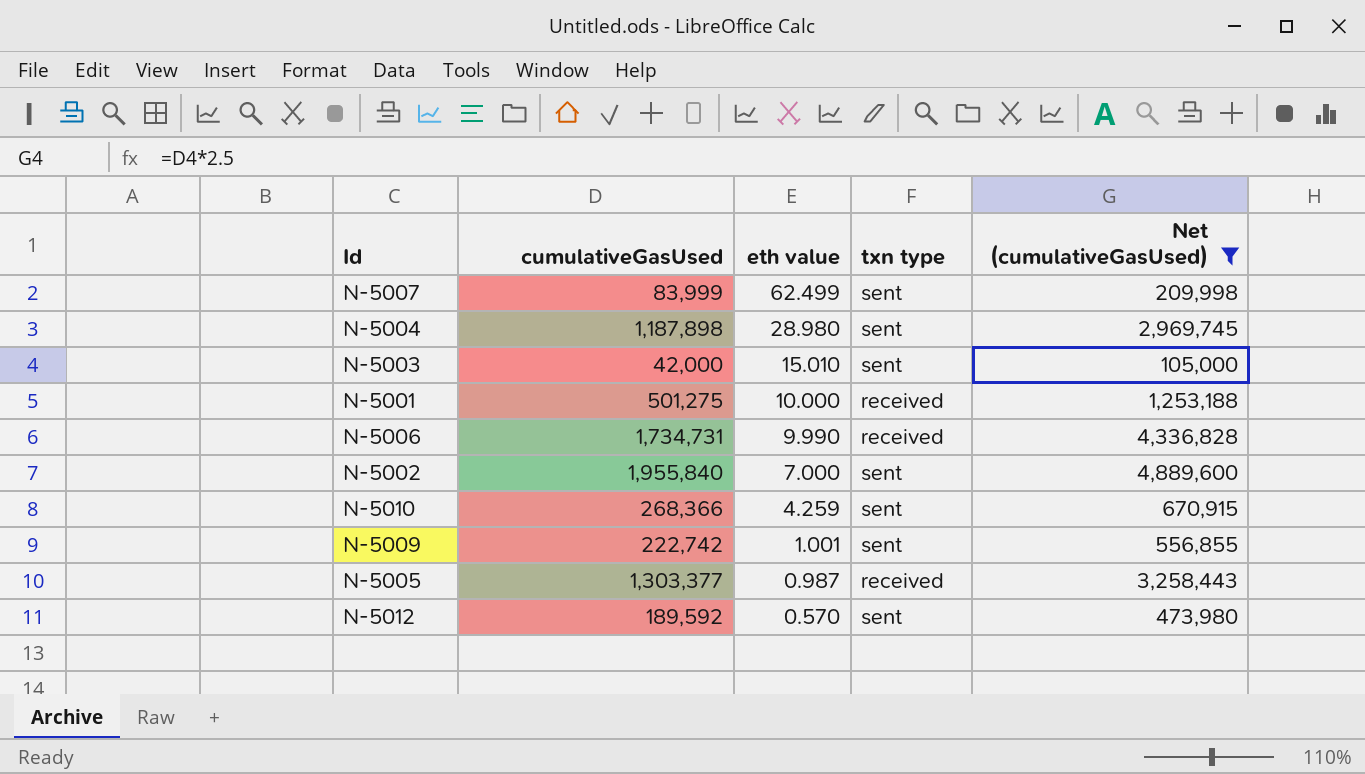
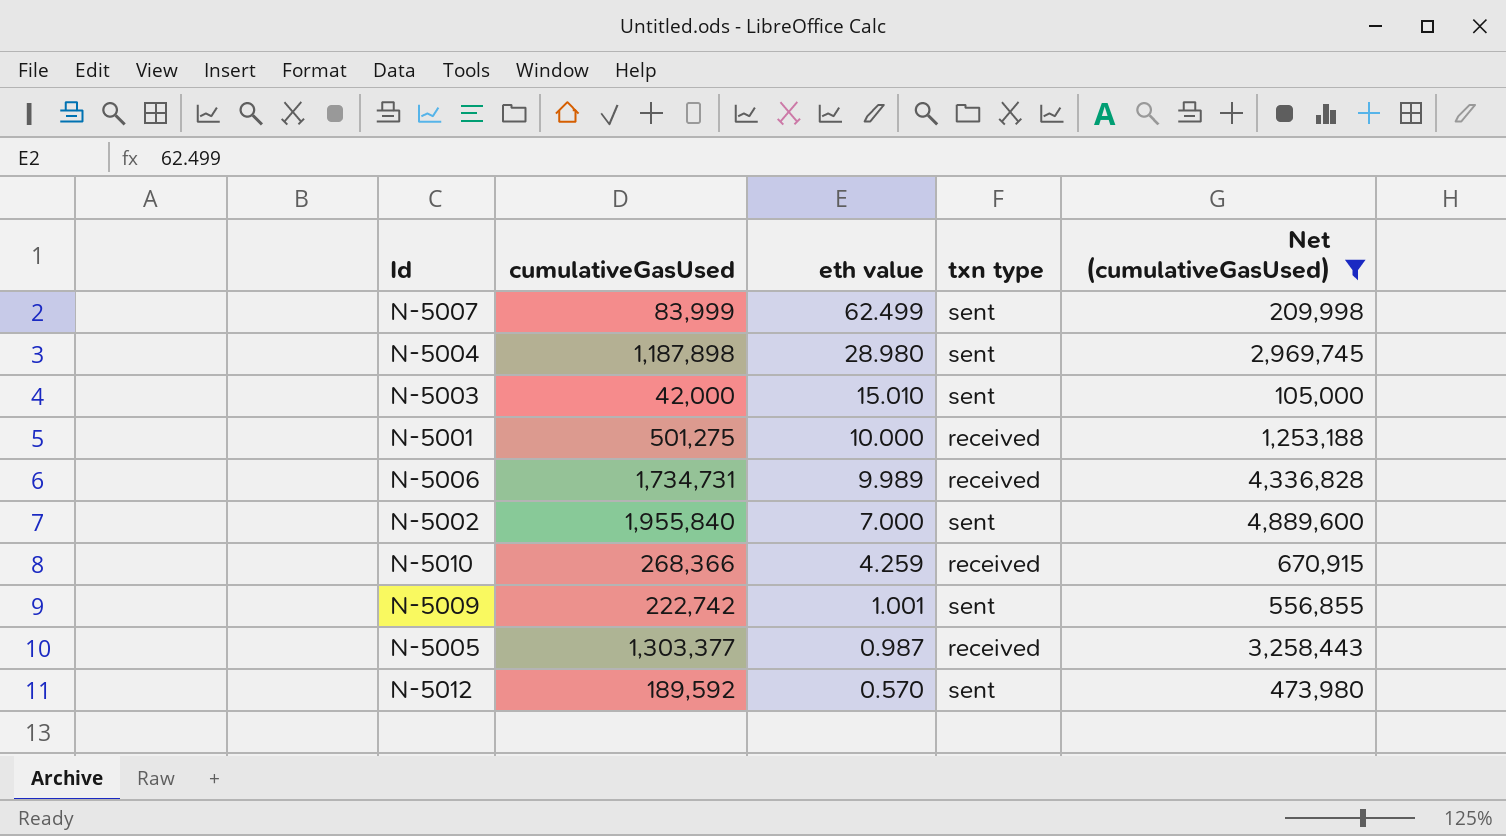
N-5006 | eth value: 9.990 -> 9.989
N-5010 | txn type: sent -> received

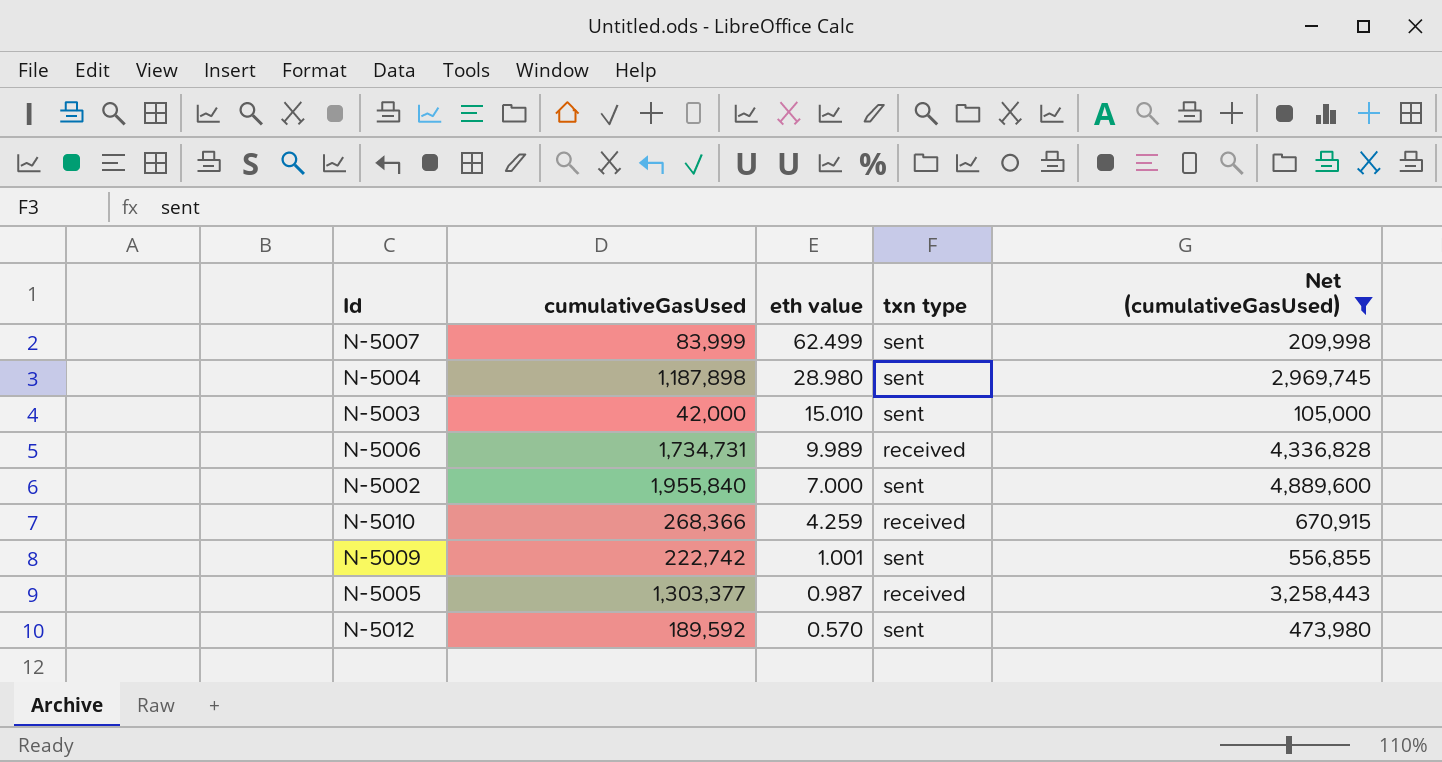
row N-5001: 501,275 | 10.000 | received | 1,253,188 -> none

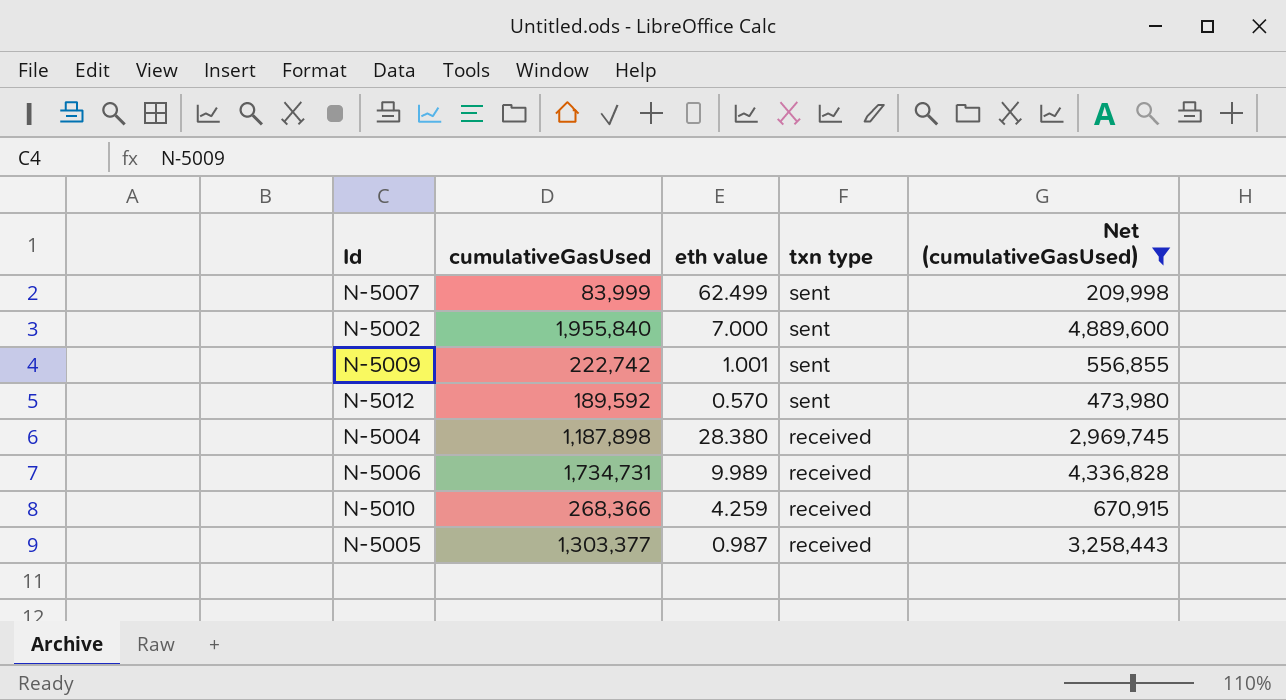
row order: eth value descending -> txn type descending
row N-5003: 42,000 | 15.010 | sent | 105,000 -> none
N-5004 | eth value: 28.980 -> 28.380
N-5004 | txn type: sent -> received

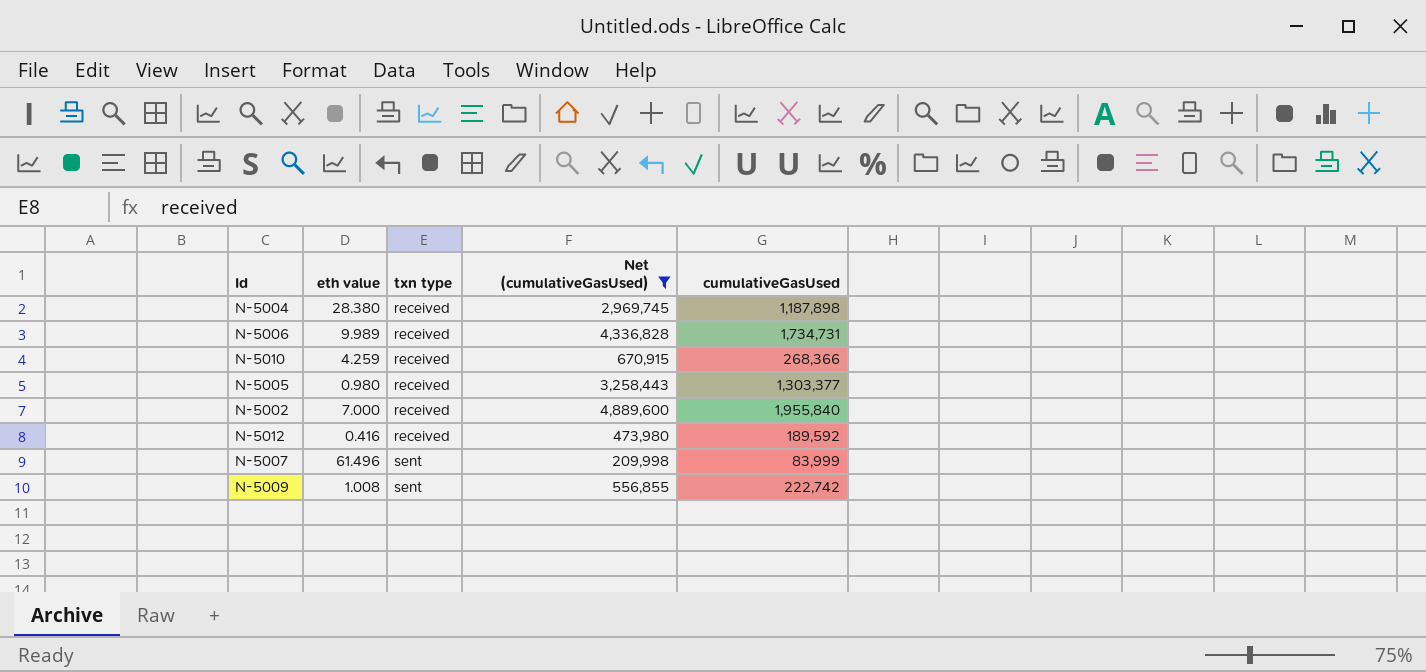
row order: txn type descending -> txn type ascending
column cumulativeGasUsed | position: 2 -> 5
N-5005 | eth value: 0.987 -> 0.980
N-5002 | txn type: sent -> received
N-5012 | eth value: 0.570 -> 0.416
N-5012 | txn type: sent -> received
N-5007 | eth value: 62.499 -> 61.496
N-5009 | eth value: 1.001 -> 1.008

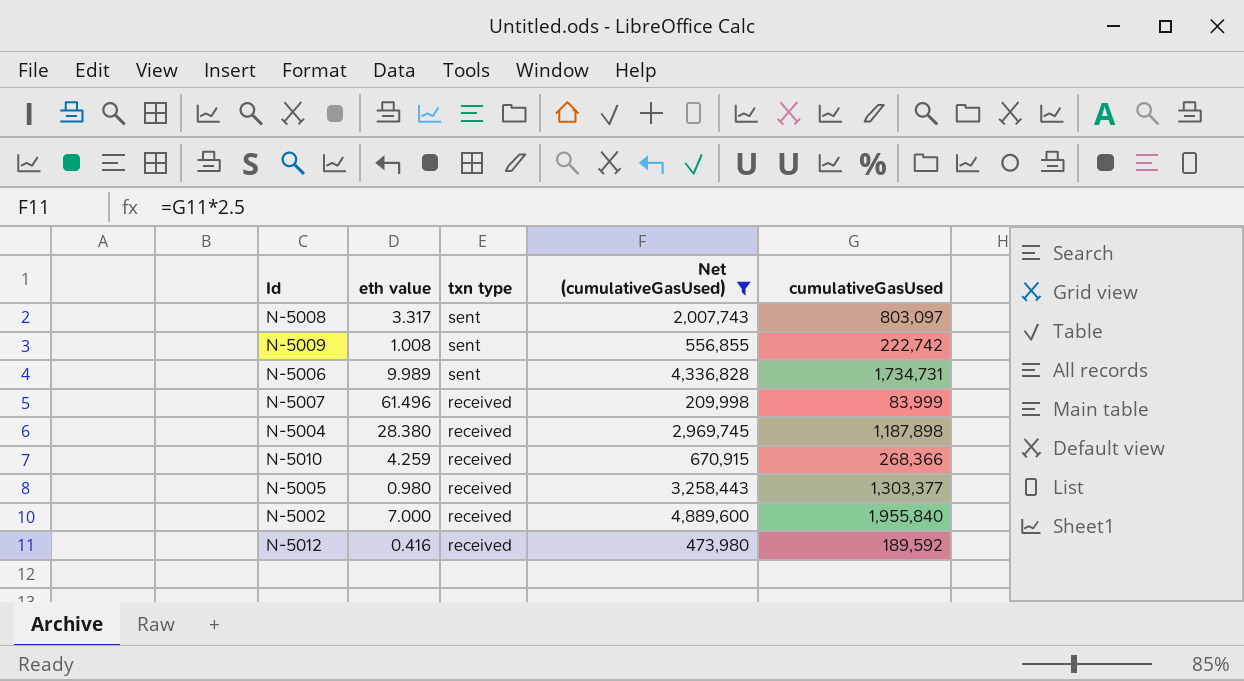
row order: txn type ascending -> txn type descending
row N-5008: none -> 3.317 | sent | 2,007,743 | 803,097
N-5006 | txn type: received -> sent
N-5007 | txn type: sent -> received

